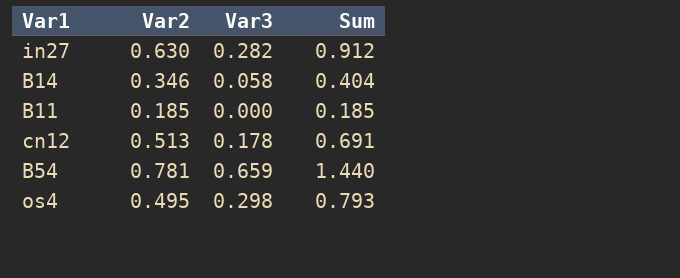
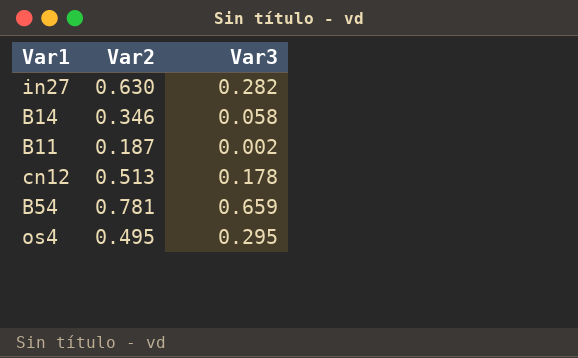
column Sum | formula: [Var2] + [Var3] -> none
B11 | Var2: 0.185 -> 0.187
B11 | Var3: 0.000 -> 0.002
os4 | Var3: 0.298 -> 0.295

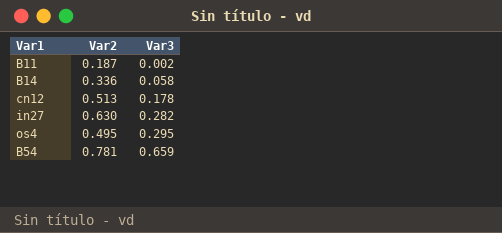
row order: none -> Var3 ascending
B14 | Var2: 0.346 -> 0.336

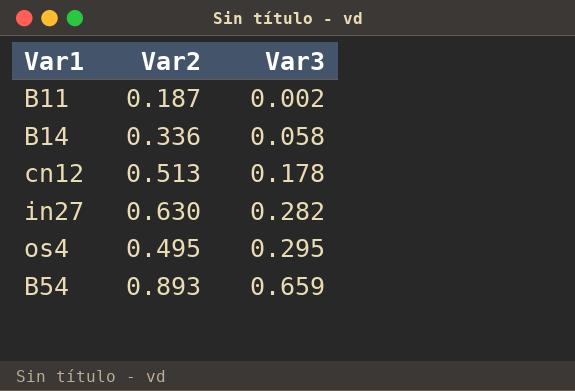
B54 | Var2: 0.781 -> 0.893

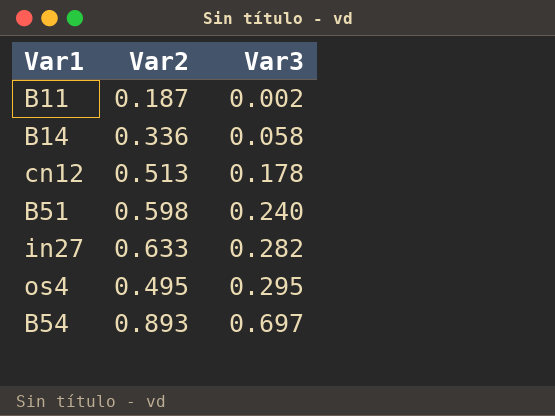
row B51: none -> 0.598 | 0.240
in27 | Var2: 0.630 -> 0.633
B54 | Var3: 0.659 -> 0.697

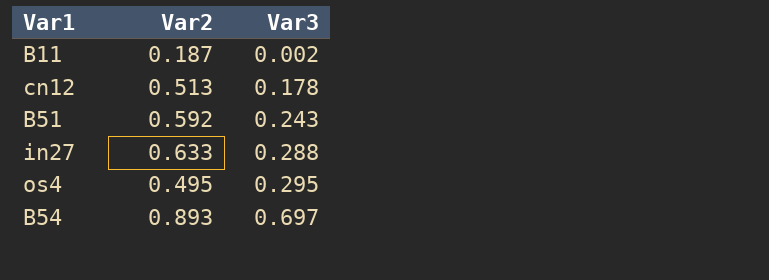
row B14: 0.336 | 0.058 -> none
B51 | Var2: 0.598 -> 0.592
B51 | Var3: 0.240 -> 0.243
in27 | Var3: 0.282 -> 0.288

